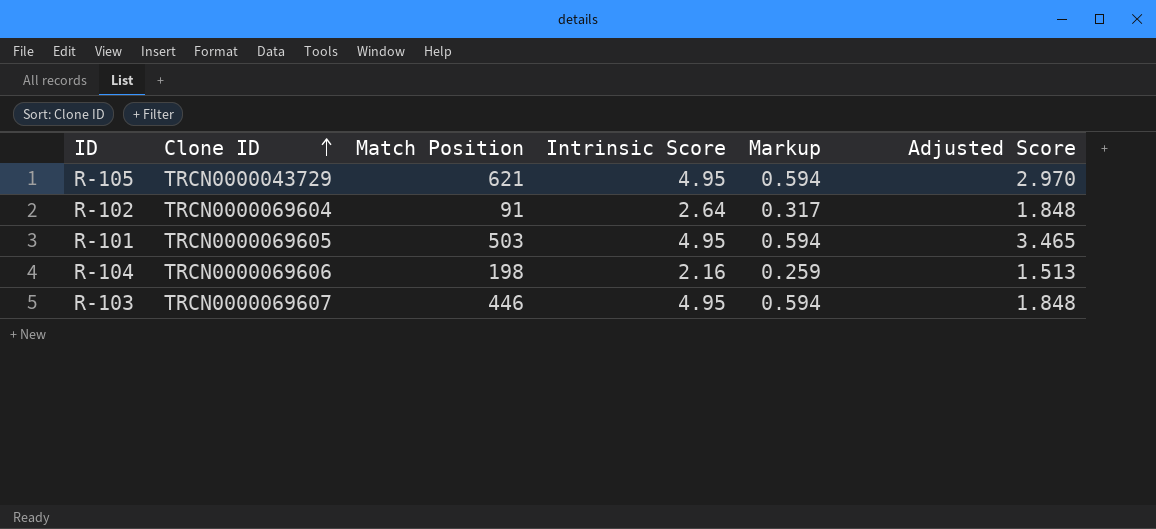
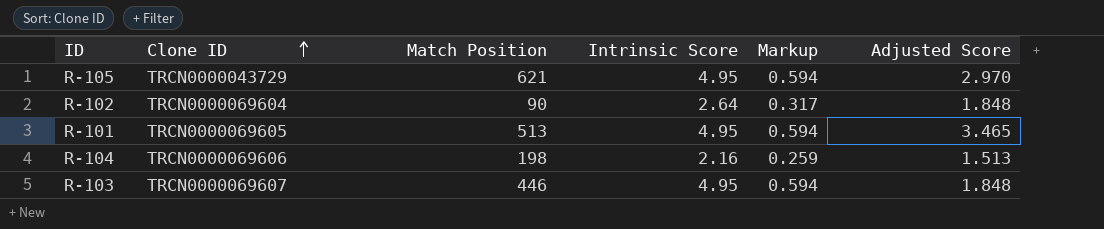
R-102 | Match Position: 91 -> 90
R-101 | Match Position: 503 -> 513

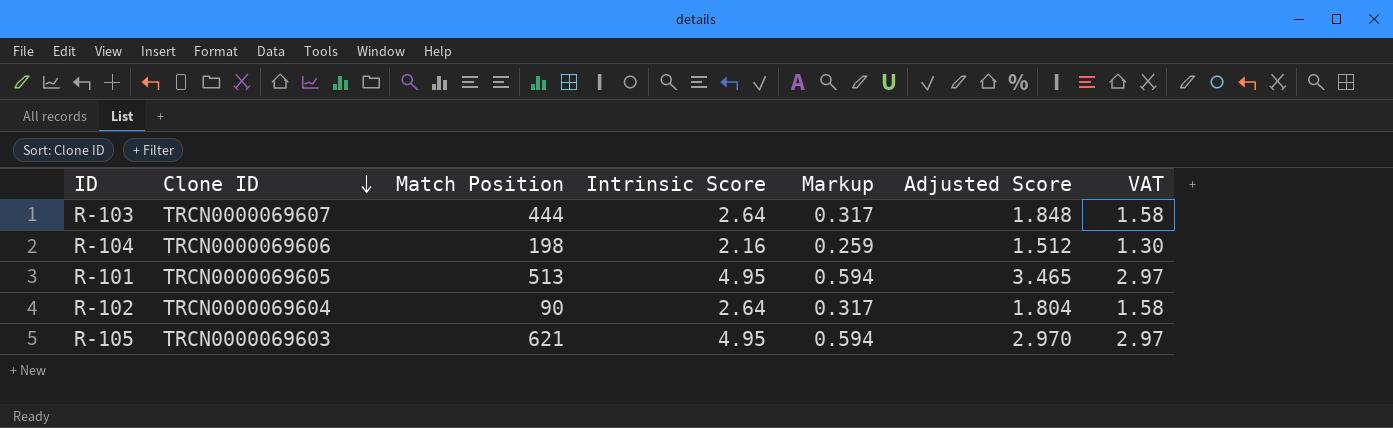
row order: Clone ID ascending -> Clone ID descending
column VAT | formula: none -> [Intrinsic Score] * 0.6
R-103 | Match Position: 446 -> 444
R-103 | Intrinsic Score: 4.95 -> 2.64
R-103 | Markup: 0.594 -> 0.317
R-104 | Adjusted Score: 1.513 -> 1.512
R-102 | Adjusted Score: 1.848 -> 1.804
R-105 | Clone ID: TRCN0000043729 -> TRCN0000069603

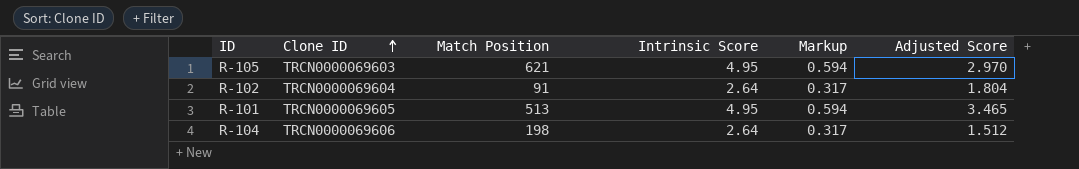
row order: Clone ID descending -> Clone ID ascending
column VAT | formula: [Intrinsic Score] * 0.6 -> none
row R-103: TRCN0000069607 | 444 | 2.64 | 0.317 | 1.848 | 1.58 -> none
R-102 | Match Position: 90 -> 91
R-104 | Intrinsic Score: 2.16 -> 2.64
R-104 | Markup: 0.259 -> 0.317

